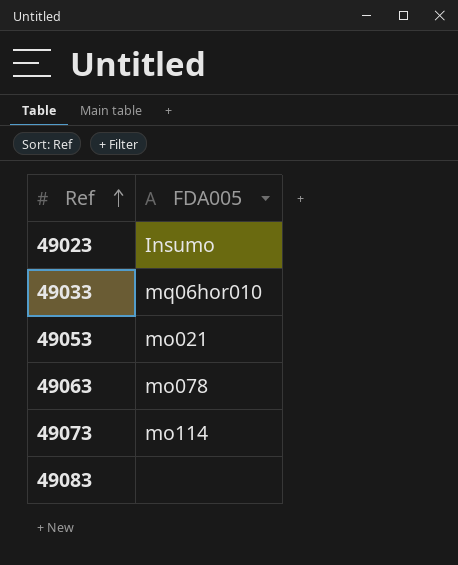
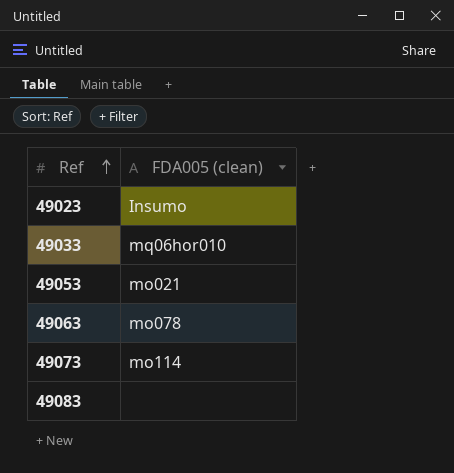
column name: FDA005 -> FDA005 (clean)

